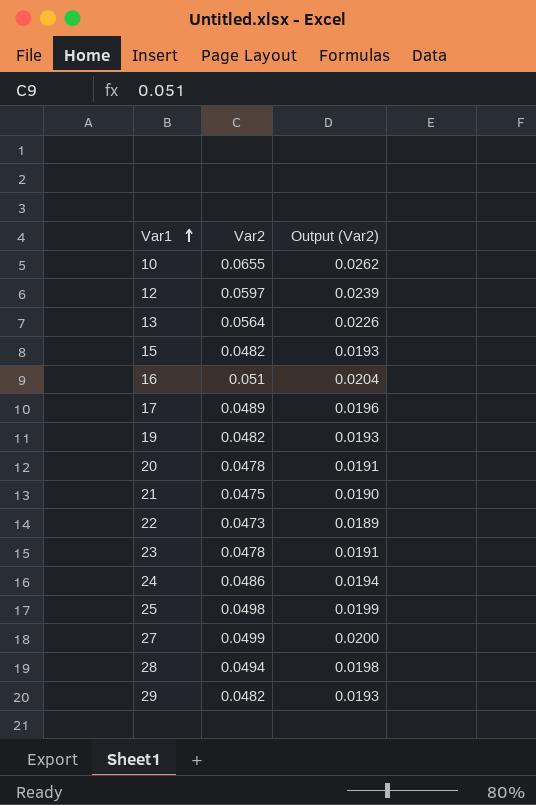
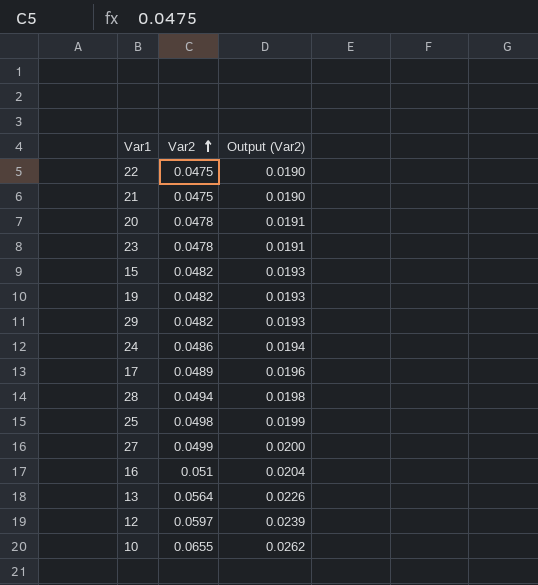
row order: Var1 ascending -> Var2 ascending
22 | Var2: 0.0473 -> 0.0475
22 | Output (Var2): 0.0189 -> 0.0190

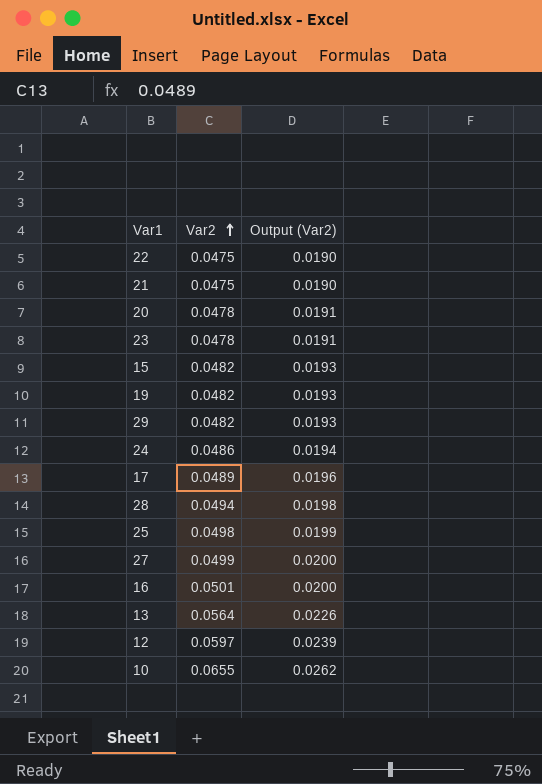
16 | Var2: 0.051 -> 0.0501
16 | Output (Var2): 0.0204 -> 0.0200

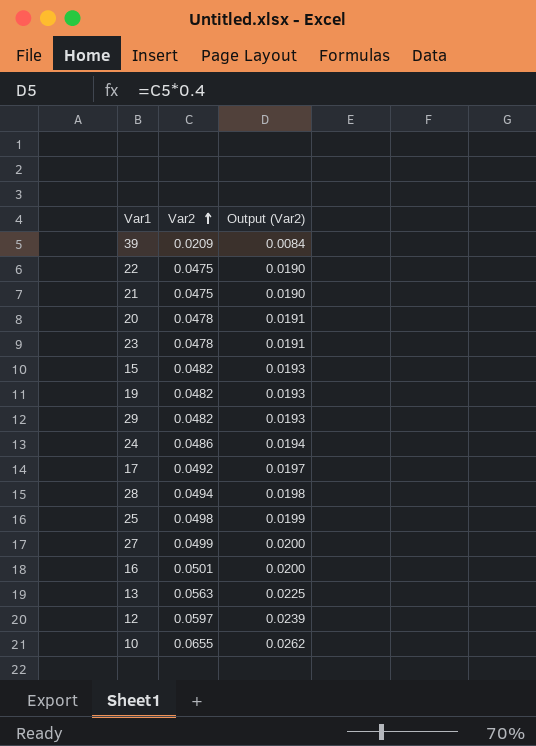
row 39: none -> 0.0209 | 0.0084
17 | Var2: 0.0489 -> 0.0492
17 | Output (Var2): 0.0196 -> 0.0197
13 | Var2: 0.0564 -> 0.0563
13 | Output (Var2): 0.0226 -> 0.0225

